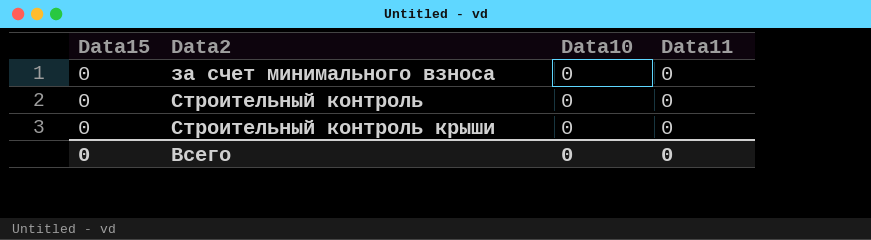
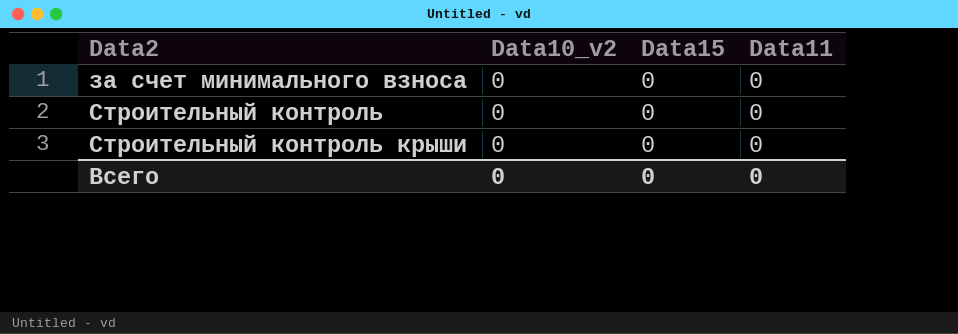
column name: Data10 -> Data10_v2
column Data15 | position: 1 -> 3

